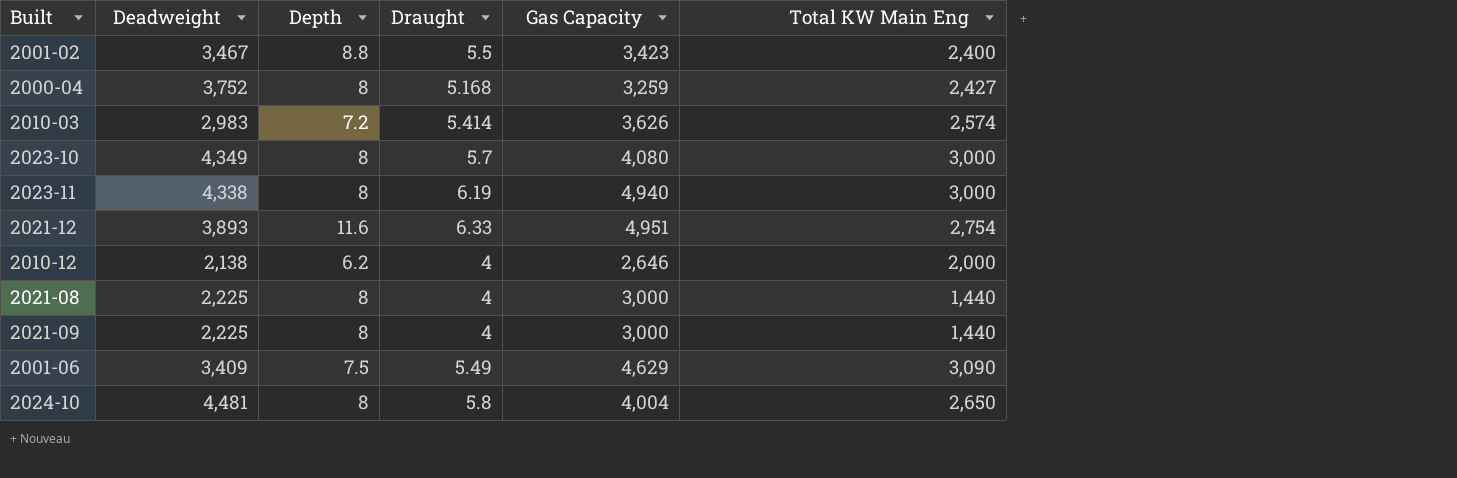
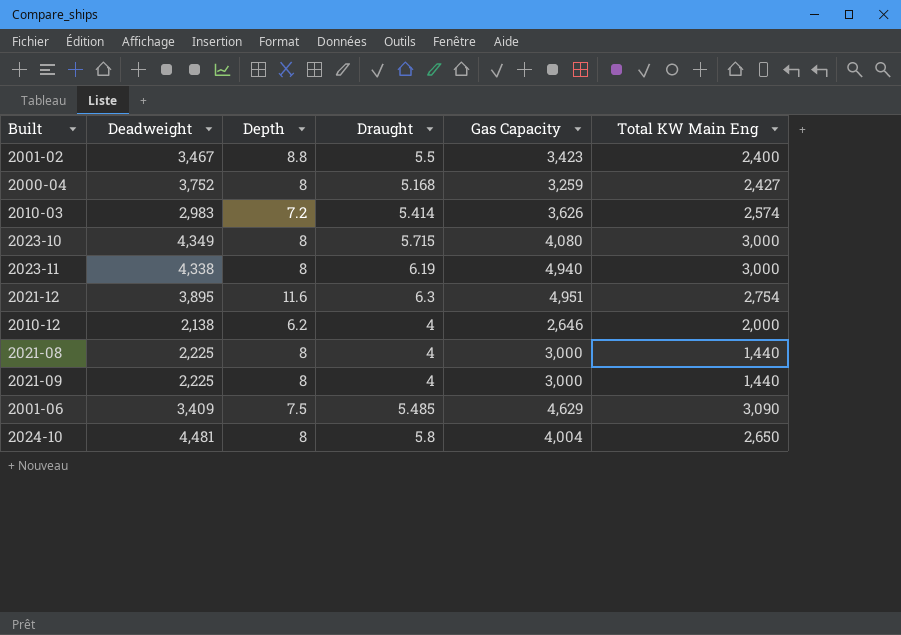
2023-10 | Draught: 5.7 -> 5.715
2021-12 | Deadweight: 3,893 -> 3,895
2021-12 | Draught: 6.33 -> 6.3
2001-06 | Draught: 5.49 -> 5.485

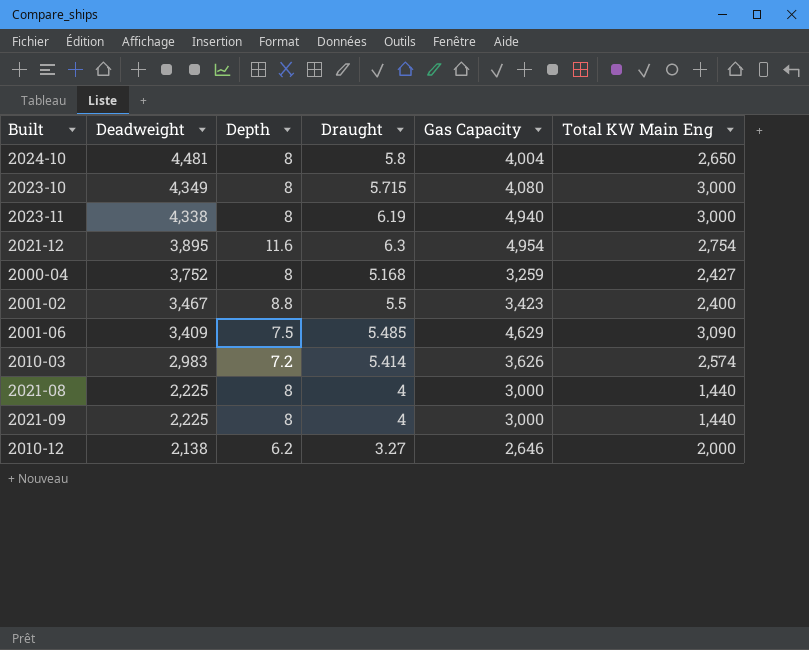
row order: none -> Deadweight descending
2021-12 | Gas Capacity: 4,951 -> 4,954
2010-12 | Draught: 4 -> 3.27

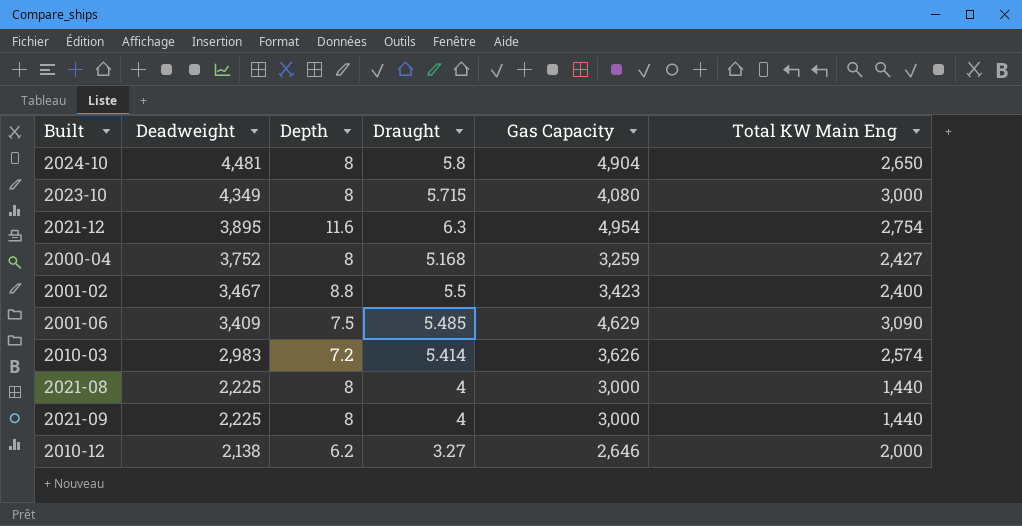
row 2023-11: 4,338 | 8 | 6.19 | 4,940 | 3,000 -> none
2024-10 | Gas Capacity: 4,004 -> 4,904

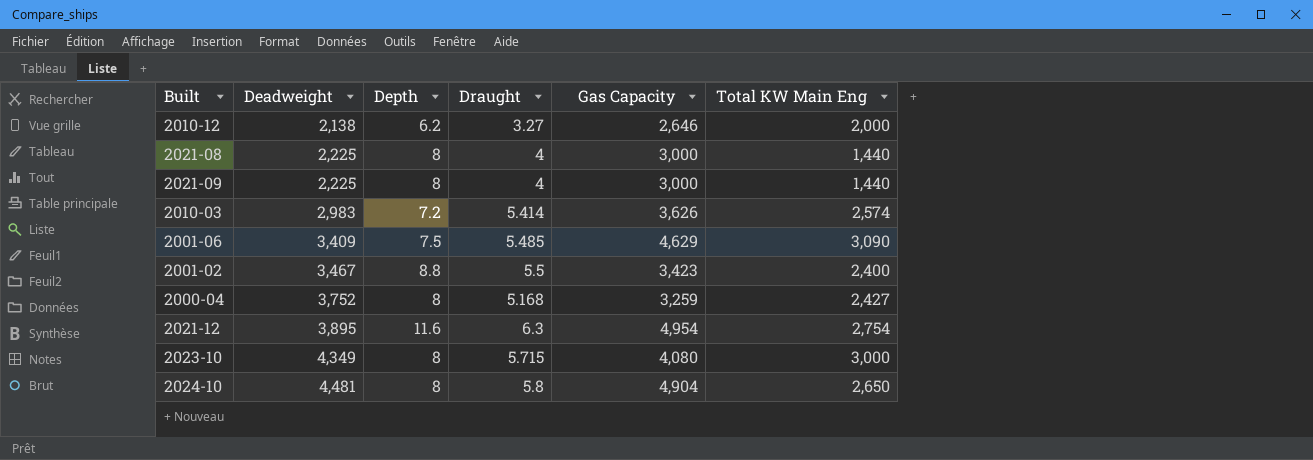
row order: Deadweight descending -> Deadweight ascending

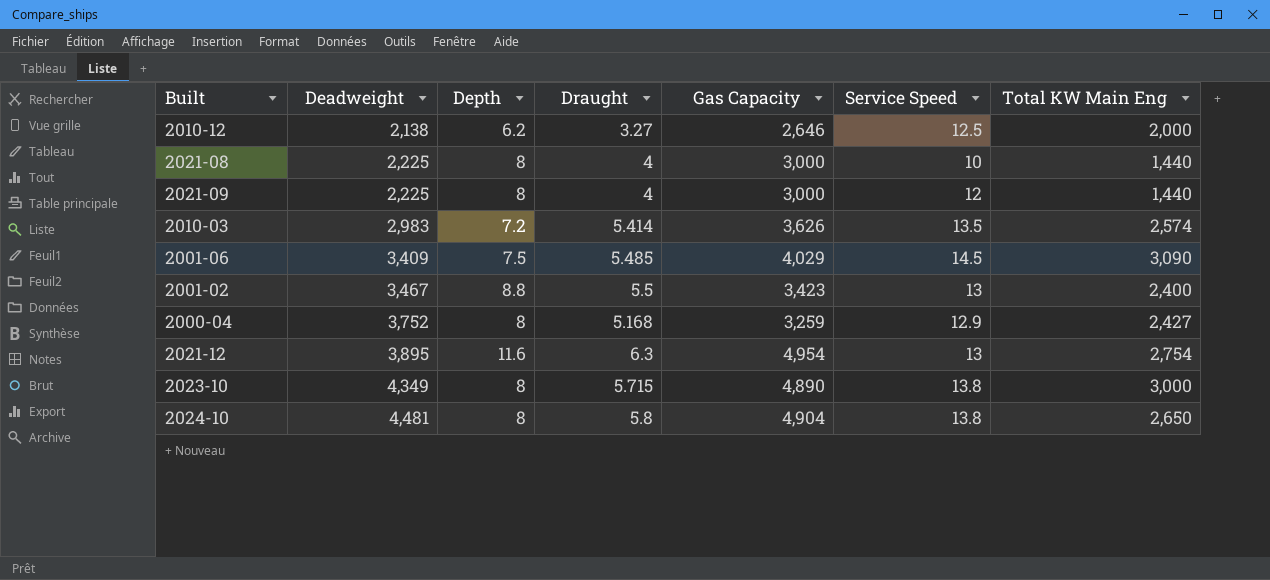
column Service Speed | position: none -> 6
2001-06 | Gas Capacity: 4,629 -> 4,029
2023-10 | Gas Capacity: 4,080 -> 4,890

